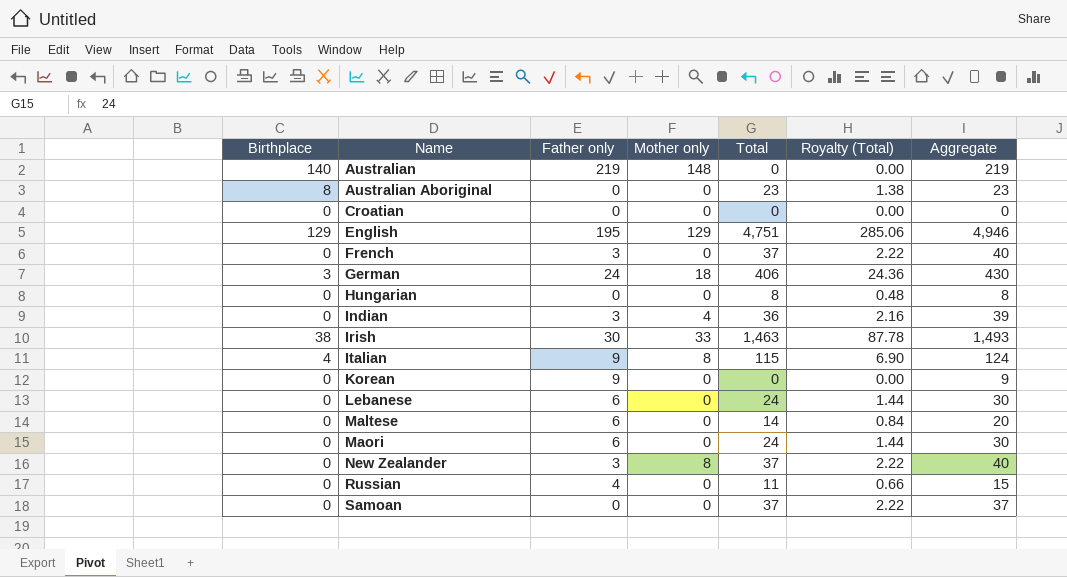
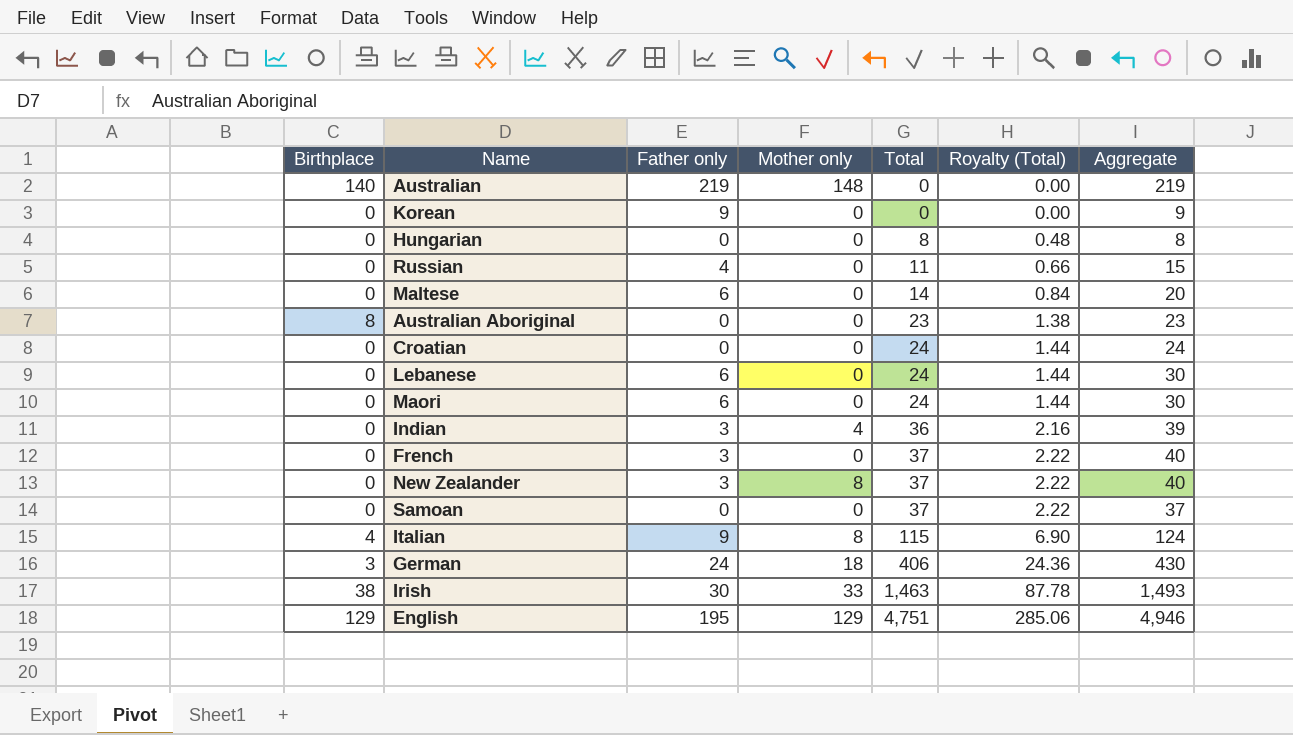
row order: Name ascending -> Total ascending
Croatian | Total: 0 -> 24
Croatian | Royalty (Total): 0.00 -> 1.44
Croatian | Aggregate: 0 -> 24

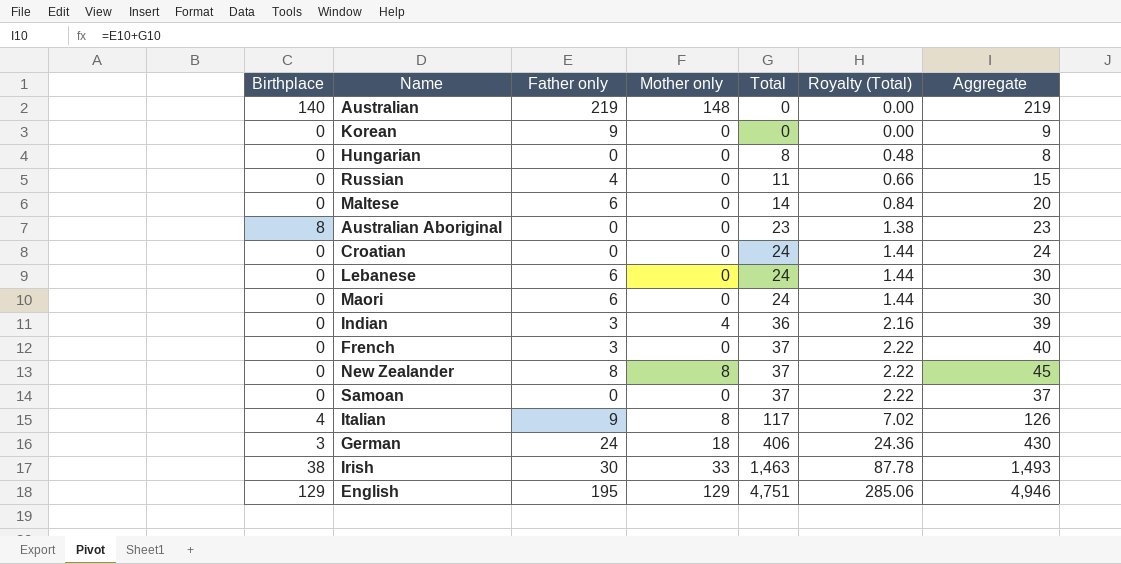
New Zealander | Father only: 3 -> 8
New Zealander | Aggregate: 40 -> 45
Italian | Total: 115 -> 117
Italian | Royalty (Total): 6.90 -> 7.02
Italian | Aggregate: 124 -> 126

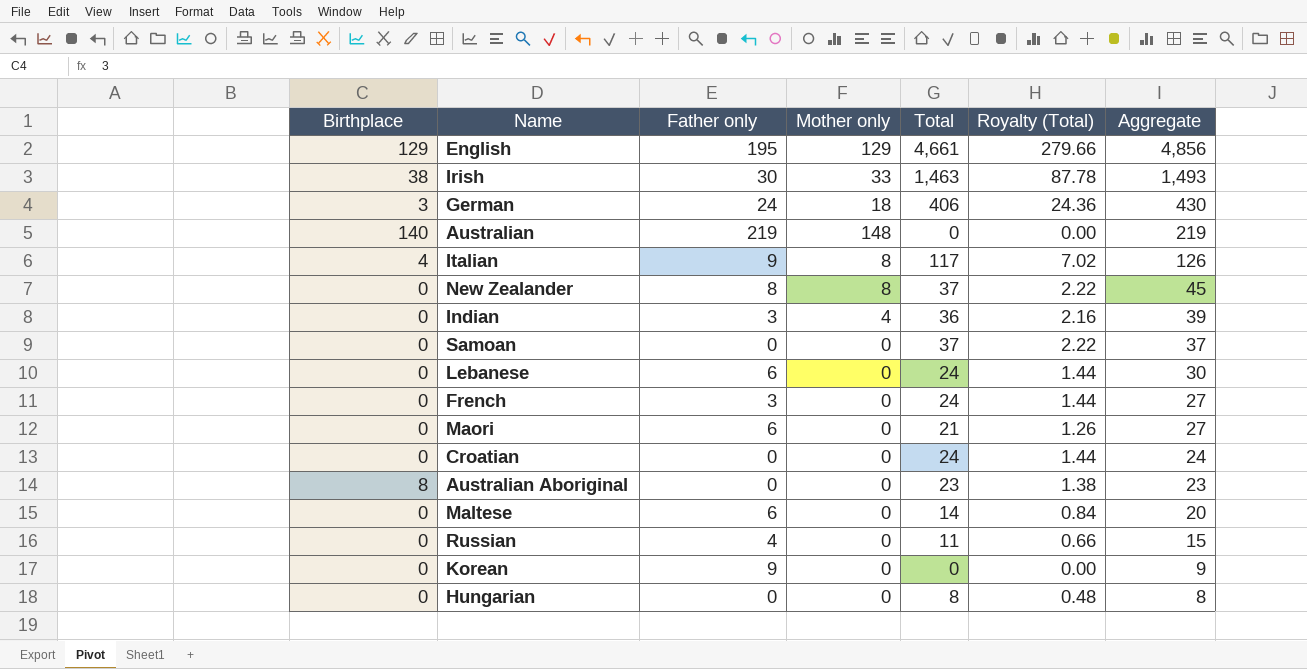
row order: Total ascending -> Aggregate descending
English | Total: 4,751 -> 4,661
English | Royalty (Total): 285.06 -> 279.66
English | Aggregate: 4,946 -> 4,856
French | Total: 37 -> 24
French | Royalty (Total): 2.22 -> 1.44
French | Aggregate: 40 -> 27
Maori | Total: 24 -> 21
Maori | Royalty (Total): 1.44 -> 1.26
Maori | Aggregate: 30 -> 27

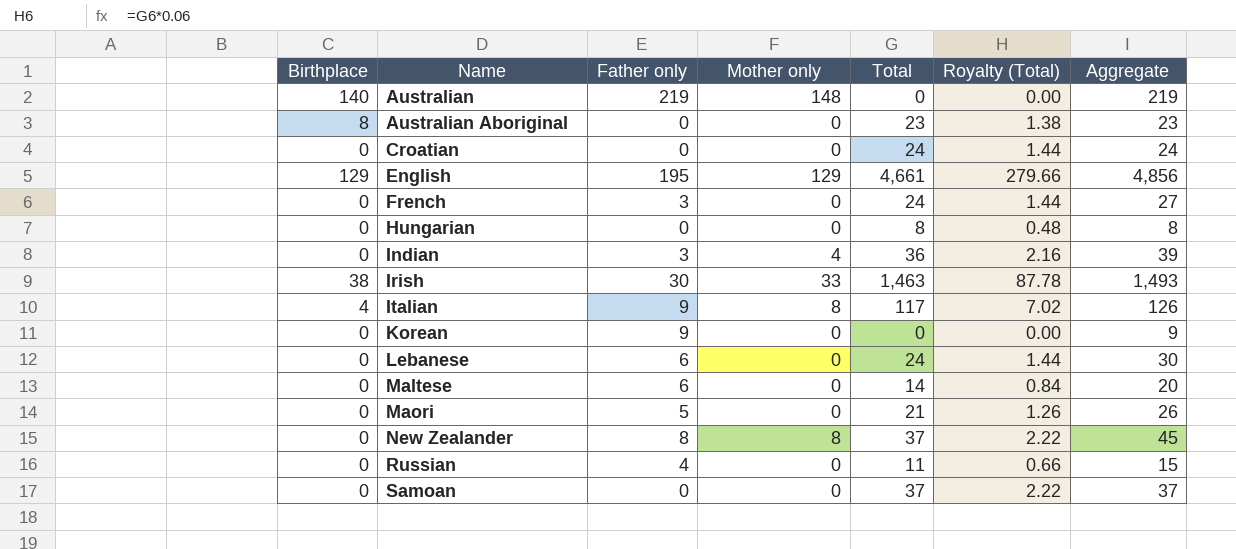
row order: Aggregate descending -> Name ascending
row German: 3 | 24 | 18 | 406 | 24.36 | 430 -> none
Maori | Father only: 6 -> 5
Maori | Aggregate: 27 -> 26

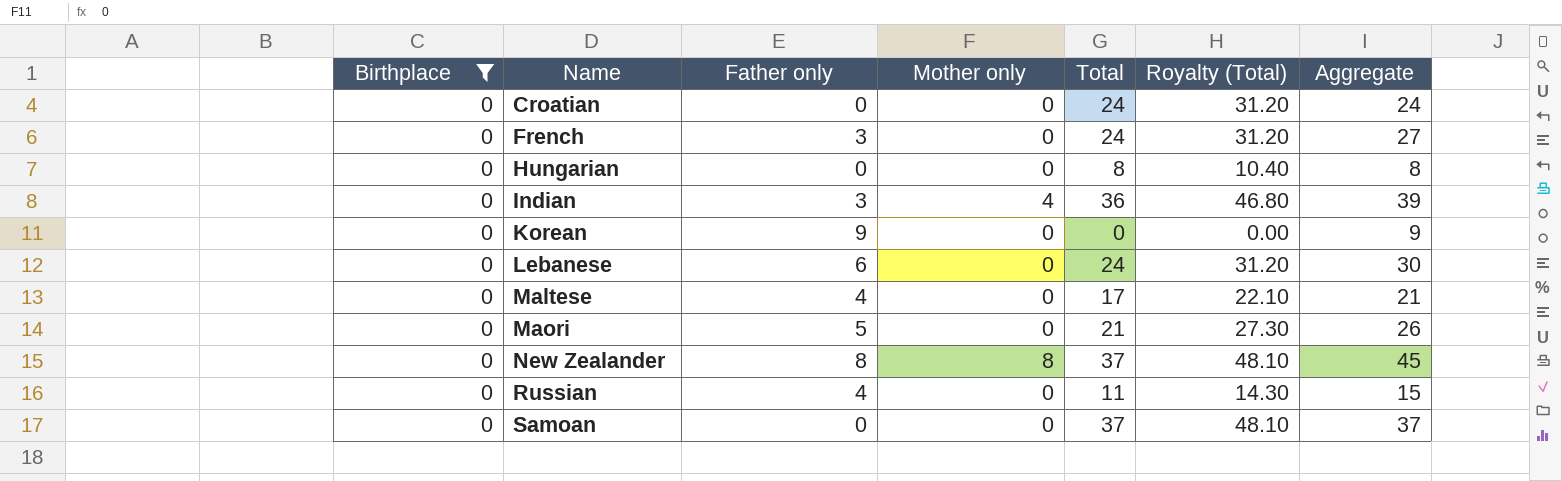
filter: none -> Birthplace = 0
column Royalty (Total) | formula: [Total] * 0.06 -> [Total] * 1.3
Maltese | Father only: 6 -> 4
Maltese | Total: 14 -> 17
Maltese | Aggregate: 20 -> 21

